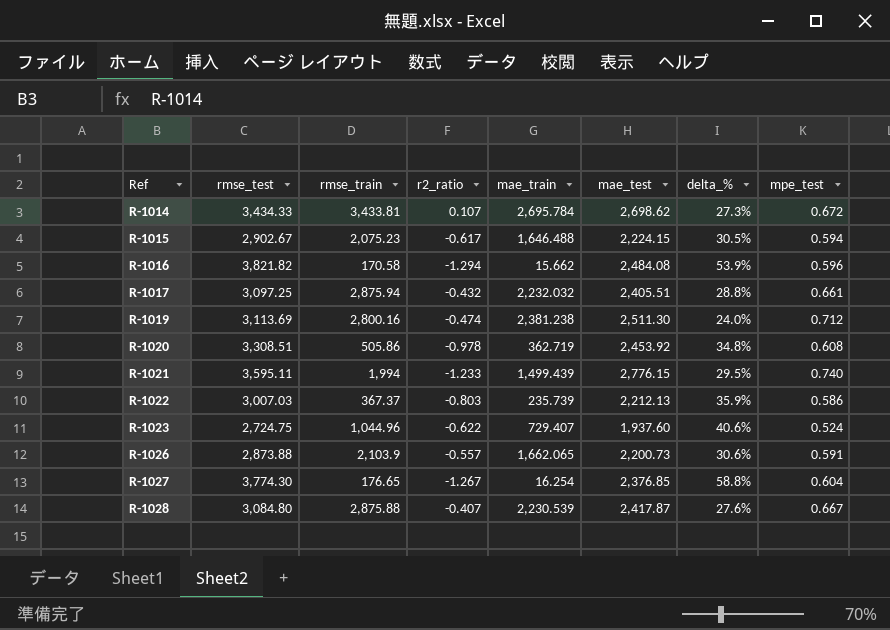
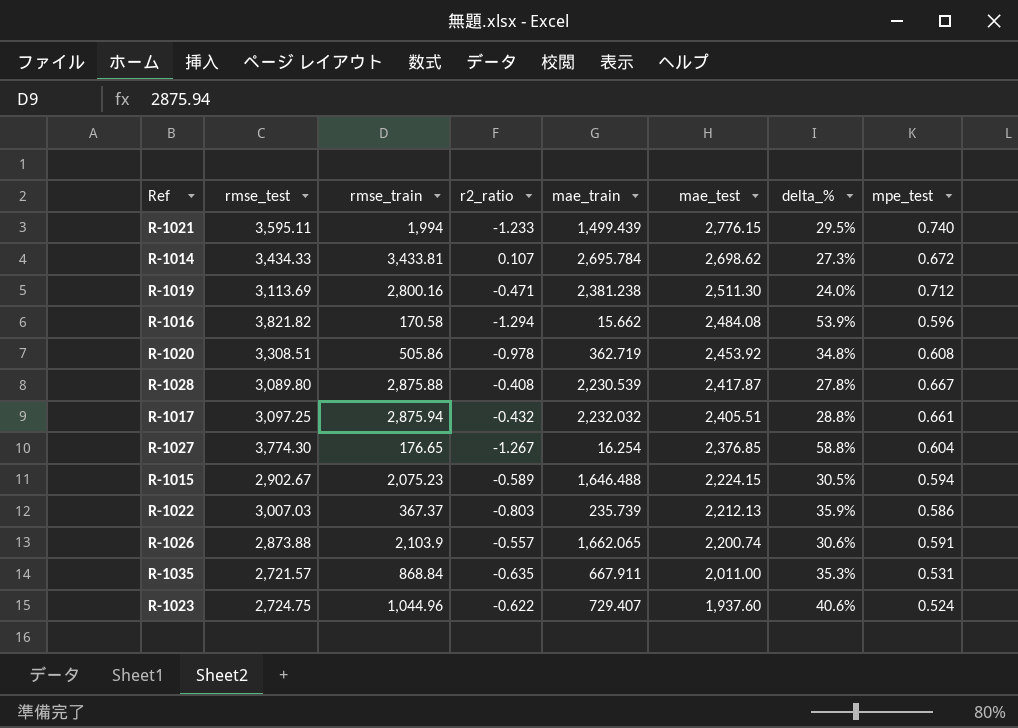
row order: Ref ascending -> mae_test descending
R-1019 | r2_ratio: -0.474 -> -0.471
R-1028 | rmse_test: 3,084.80 -> 3,089.80
R-1028 | r2_ratio: -0.407 -> -0.408
R-1028 | delta_%: 27.6% -> 27.8%
R-1015 | r2_ratio: -0.617 -> -0.589
R-1026 | mae_test: 2,200.73 -> 2,200.74
row R-1035: none -> 2,721.57 | 868.84 | -0.635 | 667.911 | 2,011.00 | 35.3% | 0.531

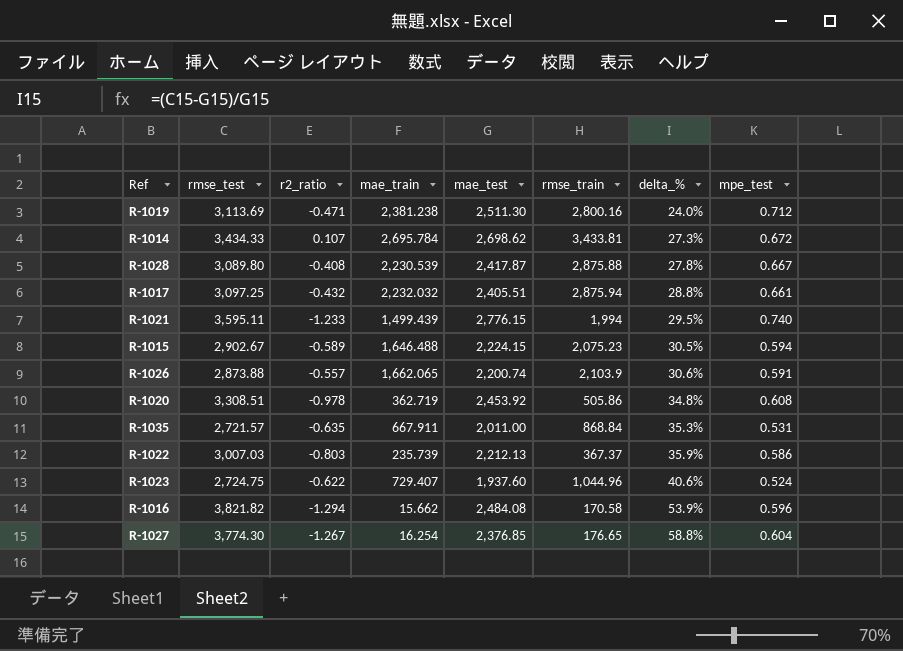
row order: mae_test descending -> delta_% ascending
column rmse_train | position: 3 -> 6

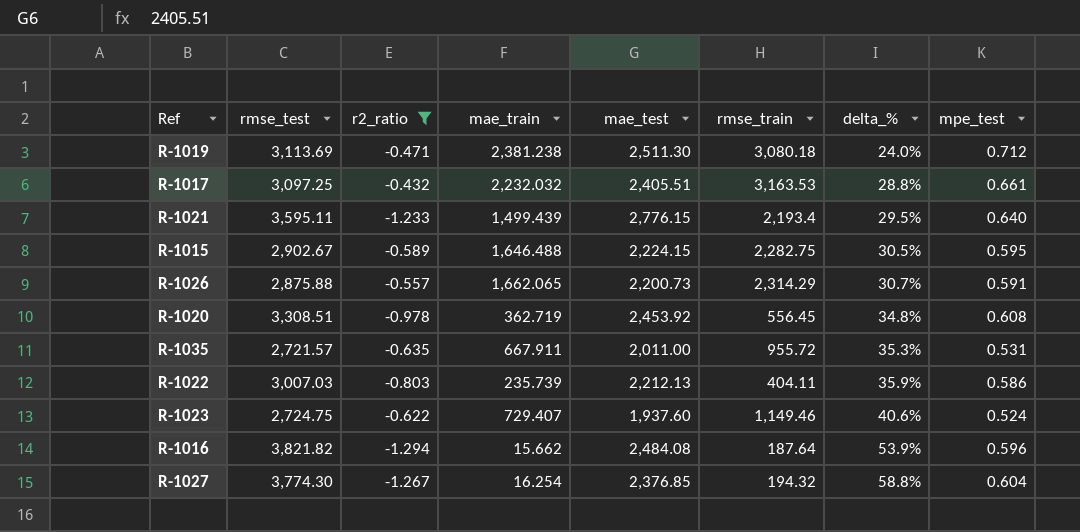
filter: none -> r2_ratio <= -0.432
R-1019 | rmse_train: 2,800.16 -> 3,080.18
R-1017 | rmse_train: 2,875.94 -> 3,163.53
R-1021 | rmse_train: 1,994 -> 2,193.4
R-1021 | mpe_test: 0.740 -> 0.640
R-1015 | rmse_train: 2,075.23 -> 2,282.75
R-1015 | mpe_test: 0.594 -> 0.595
R-1026 | rmse_test: 2,873.88 -> 2,875.88
R-1026 | mae_test: 2,200.74 -> 2,200.73
R-1026 | rmse_train: 2,103.9 -> 2,314.29
R-1026 | delta_%: 30.6% -> 30.7%
R-1020 | rmse_train: 505.86 -> 556.45
R-1035 | rmse_train: 868.84 -> 955.72
R-1022 | rmse_train: 367.37 -> 404.11
R-1023 | rmse_train: 1,044.96 -> 1,149.46
R-1016 | rmse_train: 170.58 -> 187.64
R-1027 | rmse_train: 176.65 -> 194.32

